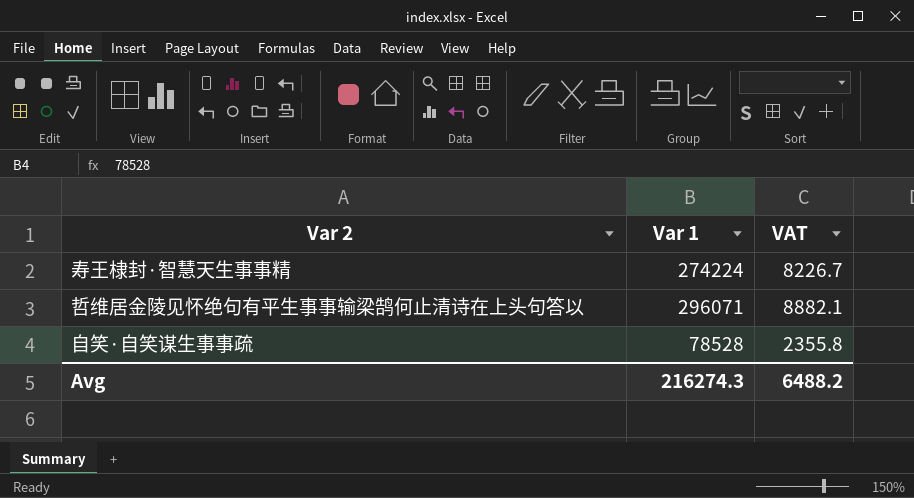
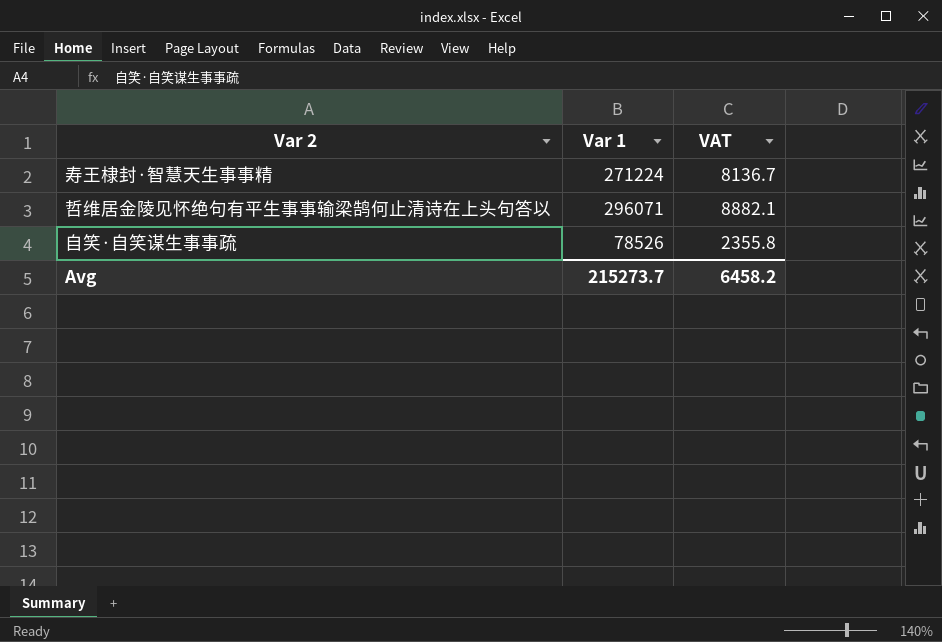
寿王棣封·智慧天生事事精 | Var 1: 274224 -> 271224
寿王棣封·智慧天生事事精 | VAT: 8226.7 -> 8136.7
自笑·自笑谋生事事疏 | Var 1: 78528 -> 78526
Avg | Var 1: 216274.3 -> 215273.7
Avg | VAT: 6488.2 -> 6458.2

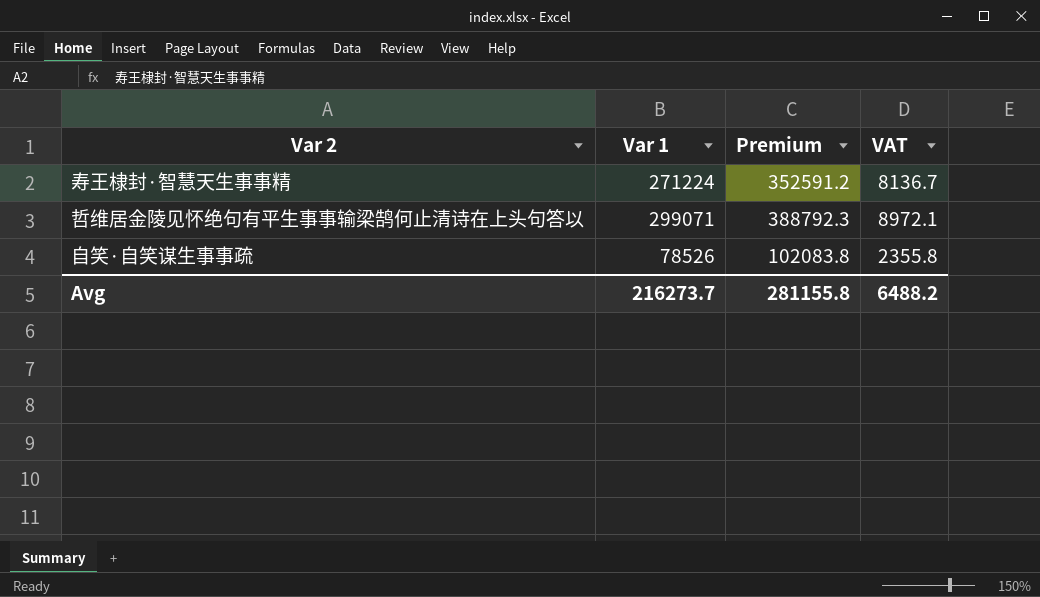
column Premium | formula: none -> [Var 1] * 1.3
哲维居金陵见怀绝句有平生事事输梁鹄何止清诗在上头句答以 | Var 1: 296071 -> 299071
哲维居金陵见怀绝句有平生事事输梁鹄何止清诗在上头句答以 | VAT: 8882.1 -> 8972.1
Avg | Var 1: 215273.7 -> 216273.7
Avg | VAT: 6458.2 -> 6488.2

